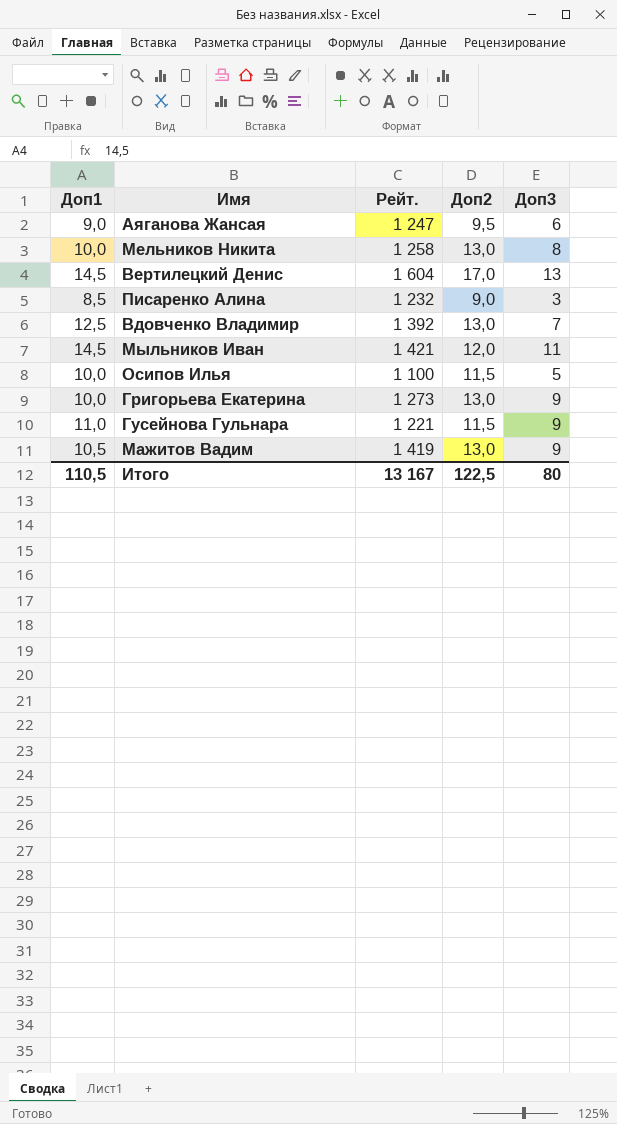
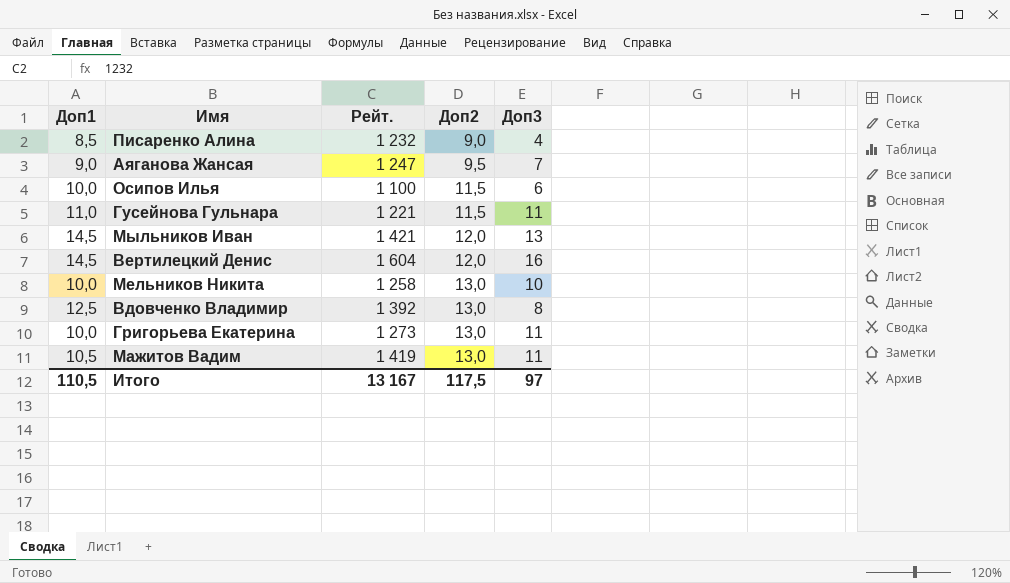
row order: none -> Доп2 ascending
Писаренко Алина | Доп3: 3 -> 4
Аяганова Жансая | Доп3: 6 -> 7
Осипов Илья | Доп3: 5 -> 6
Гусейнова Гульнара | Доп3: 9 -> 11
Мыльников Иван | Доп3: 11 -> 13
Вертилецкий Денис | Доп2: 17,0 -> 12,0
Вертилецкий Денис | Доп3: 13 -> 16
Мельников Никита | Доп3: 8 -> 10
Вдовченко Владимир | Доп3: 7 -> 8
Григорьева Екатерина | Доп3: 9 -> 11
Мажитов Вадим | Доп3: 9 -> 11
Итого | Доп2: 122,5 -> 117,5
Итого | Доп3: 80 -> 97

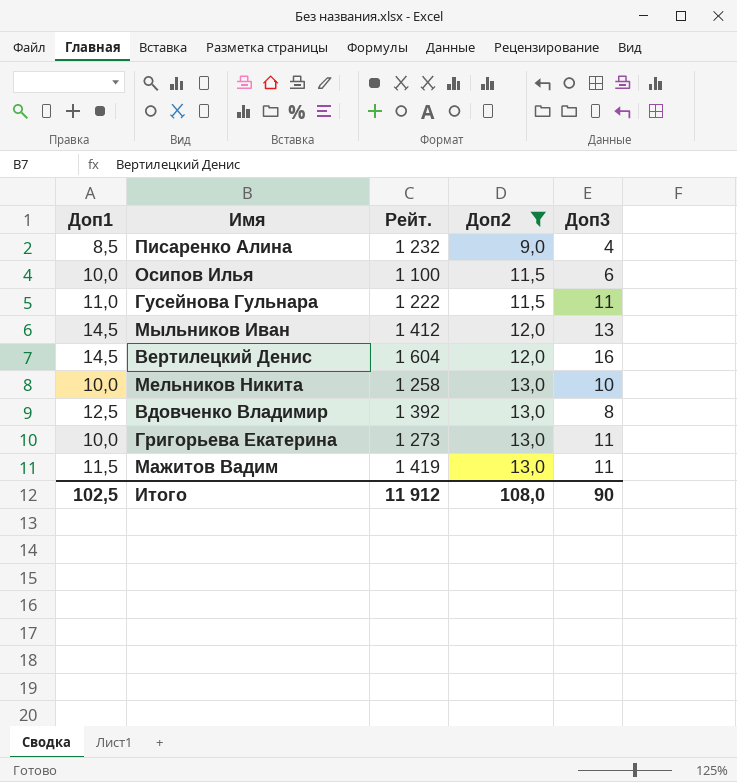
filter: none -> Доп2 != 9,5
Гусейнова Гульнара | Рейт.: 1 221 -> 1 222
Мыльников Иван | Рейт.: 1 421 -> 1 412
Мажитов Вадим | Доп1: 10,5 -> 11,5
Итого | Доп1: 110,5 -> 102,5
Итого | Рейт.: 13 167 -> 11 912
Итого | Доп2: 117,5 -> 108,0
Итого | Доп3: 97 -> 90

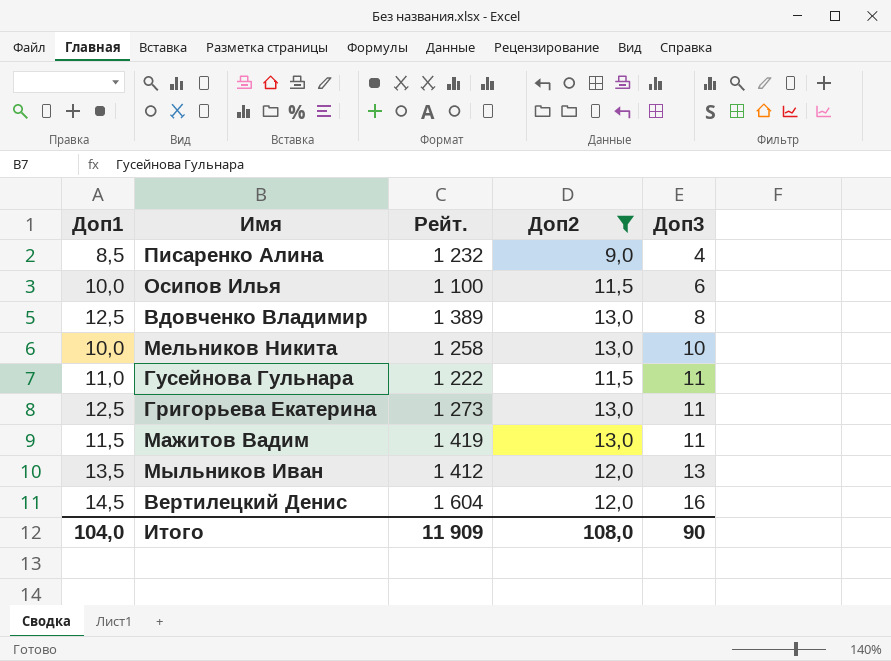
row order: Доп2 ascending -> Доп3 ascending
Вдовченко Владимир | Рейт.: 1 392 -> 1 389
Григорьева Екатерина | Доп1: 10,0 -> 12,5
Мыльников Иван | Доп1: 14,5 -> 13,5
Итого | Доп1: 102,5 -> 104,0
Итого | Рейт.: 11 912 -> 11 909

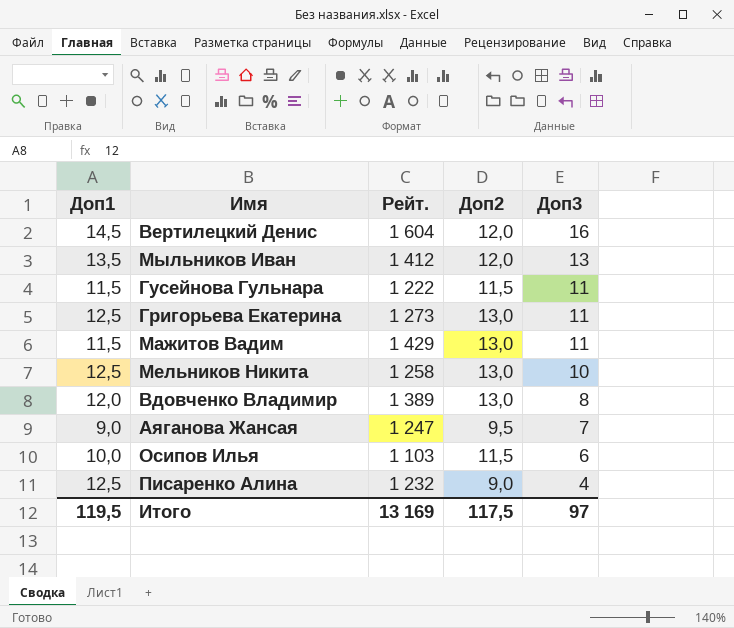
filter: Доп2 != 9,5 -> none
row order: Доп3 ascending -> Доп3 descending
Гусейнова Гульнара | Доп1: 11,0 -> 11,5
Мажитов Вадим | Рейт.: 1 419 -> 1 429
Мельников Никита | Доп1: 10,0 -> 12,5
Вдовченко Владимир | Доп1: 12,5 -> 12,0
Осипов Илья | Рейт.: 1 100 -> 1 103
Писаренко Алина | Доп1: 8,5 -> 12,5
Итого | Доп1: 104,0 -> 119,5
Итого | Рейт.: 11 909 -> 13 169
Итого | Доп2: 108,0 -> 117,5
Итого | Доп3: 90 -> 97

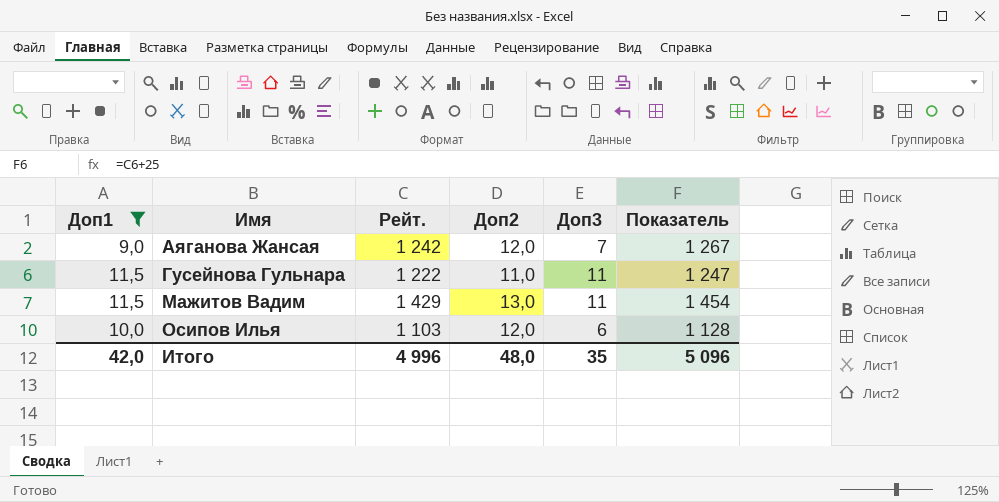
filter: none -> Доп1 <= 11,5
row order: Доп3 descending -> Имя ascending
column Показатель | formula: none -> [Рейт.] + 25
Аяганова Жансая | Рейт.: 1 247 -> 1 242
Аяганова Жансая | Доп2: 9,5 -> 12,0
Гусейнова Гульнара | Доп2: 11,5 -> 11,0
Осипов Илья | Доп2: 11,5 -> 12,0
Итого | Доп1: 119,5 -> 42,0
Итого | Рейт.: 13 169 -> 4 996
Итого | Доп2: 117,5 -> 48,0
Итого | Доп3: 97 -> 35

